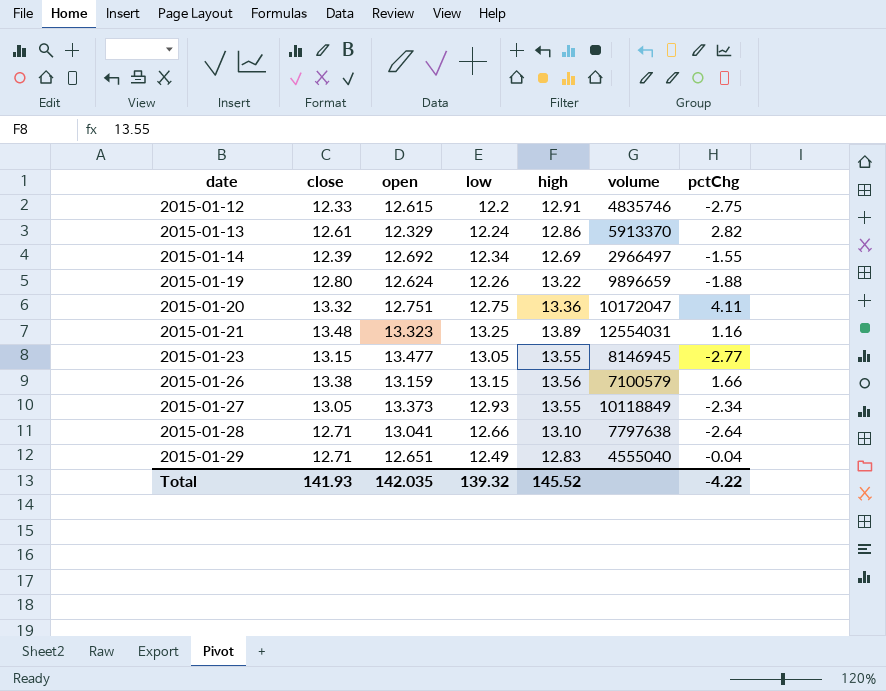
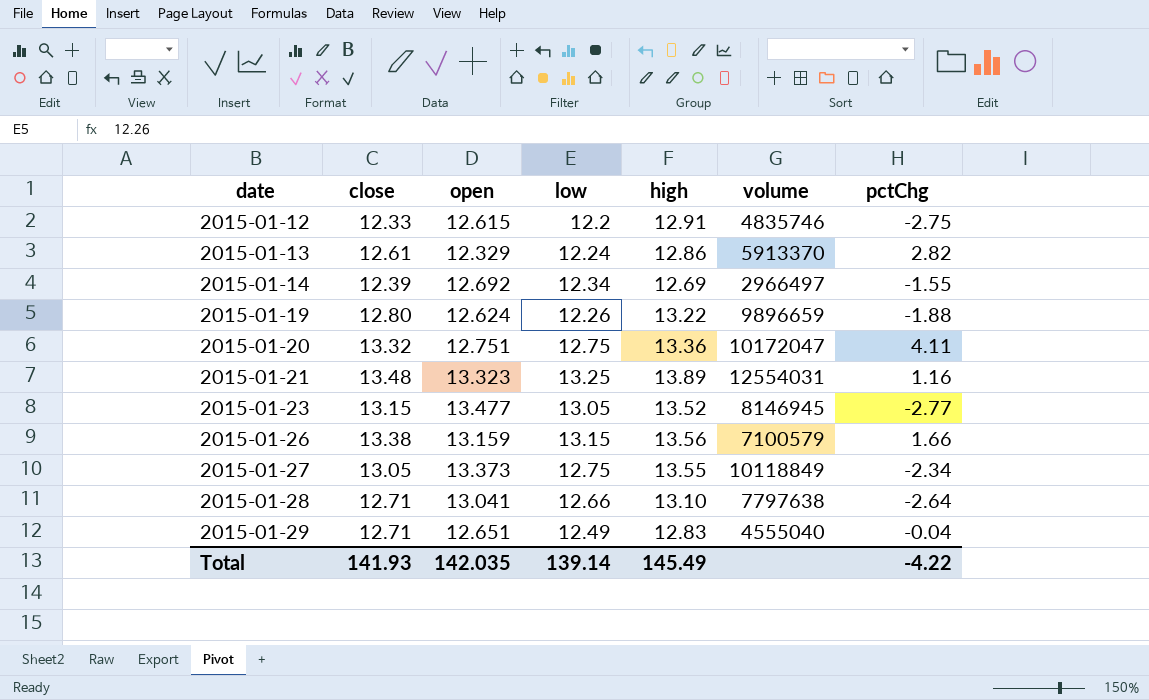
2015-01-23 | high: 13.55 -> 13.52
2015-01-27 | low: 12.93 -> 12.75
Total | low: 139.32 -> 139.14
Total | high: 145.52 -> 145.49

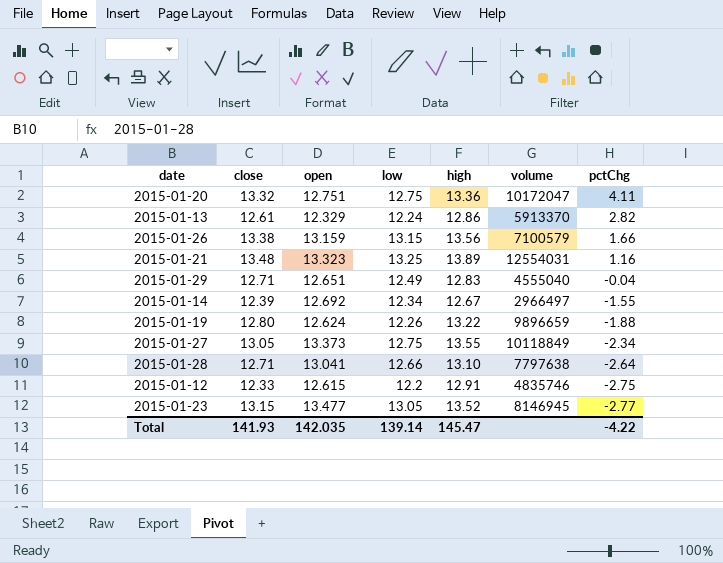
row order: date ascending -> pctChg descending
2015-01-14 | high: 12.69 -> 12.67
Total | high: 145.49 -> 145.47

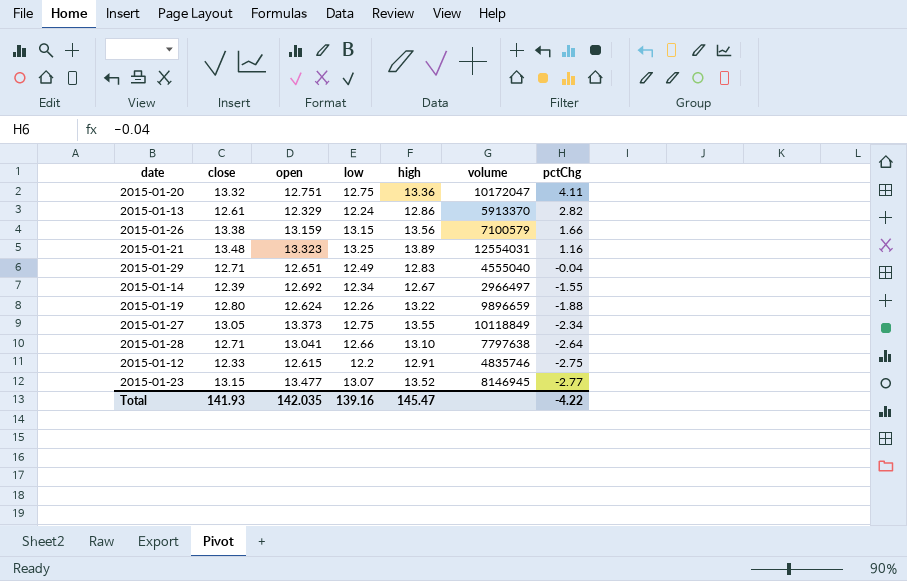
2015-01-23 | low: 13.05 -> 13.07
Total | low: 139.14 -> 139.16

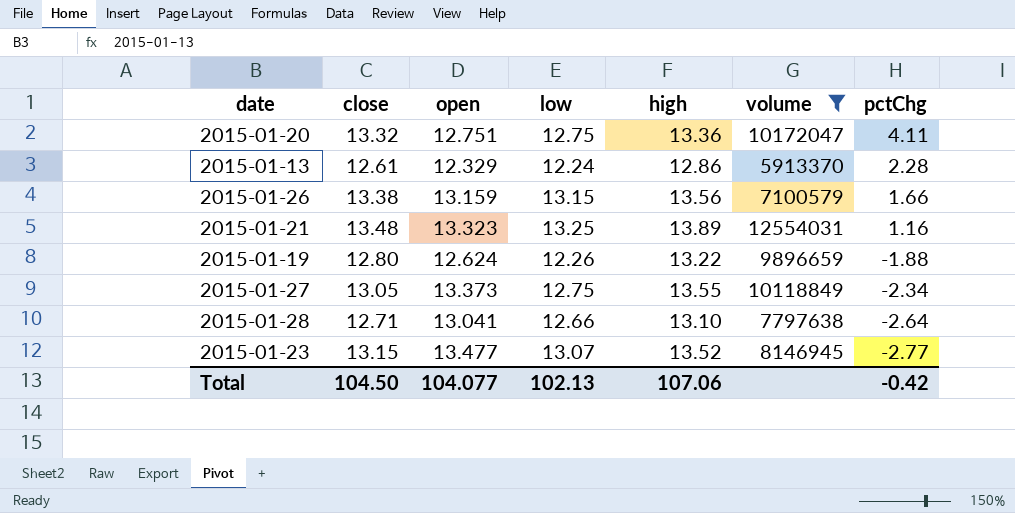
filter: none -> volume >= 5913370
2015-01-13 | pctChg: 2.82 -> 2.28
Total | close: 141.93 -> 104.50
Total | open: 142.035 -> 104.077
Total | low: 139.16 -> 102.13
Total | high: 145.47 -> 107.06
Total | pctChg: -4.22 -> -0.42

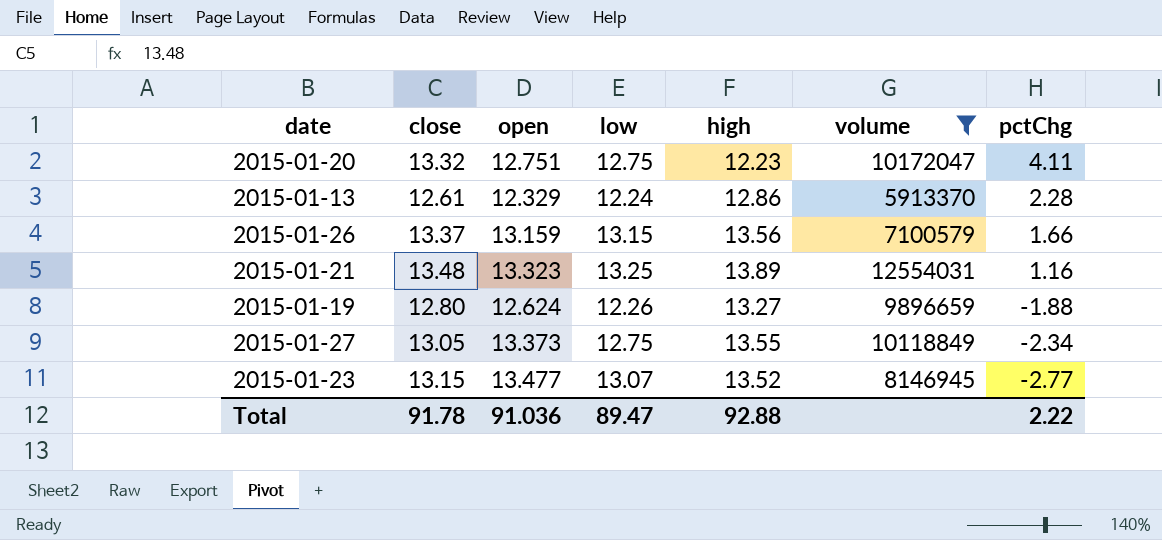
row 2015-01-28: 12.71 | 13.041 | 12.66 | 13.10 | 7797638 | -2.64 -> none
2015-01-20 | high: 13.36 -> 12.23
2015-01-26 | close: 13.38 -> 13.37
2015-01-19 | high: 13.22 -> 13.27
Total | close: 104.50 -> 91.78
Total | open: 104.077 -> 91.036
Total | low: 102.13 -> 89.47
Total | high: 107.06 -> 92.88
Total | pctChg: -0.42 -> 2.22

